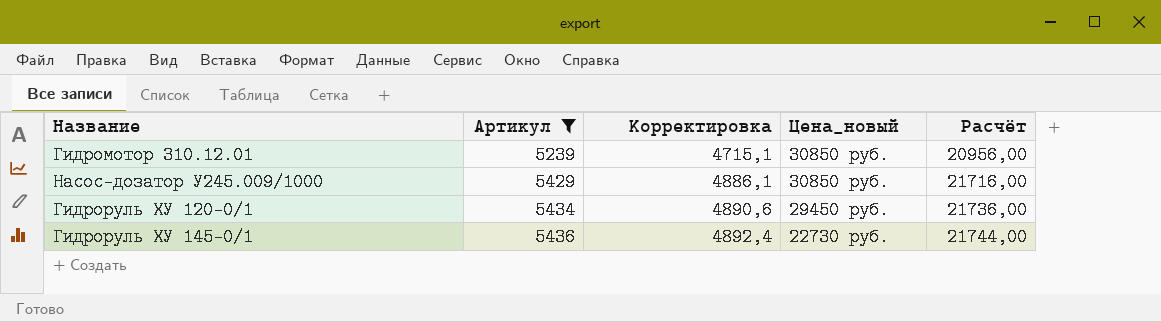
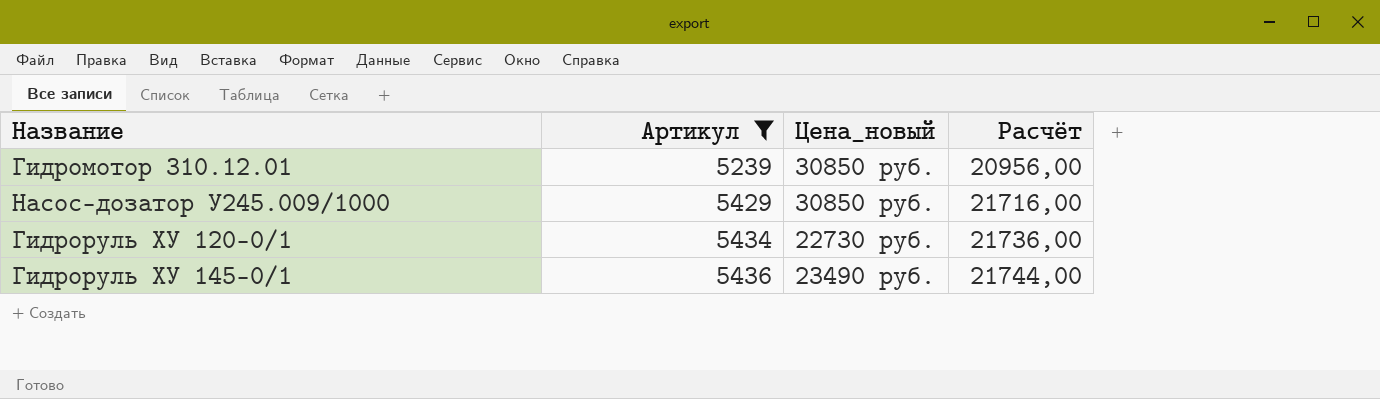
column Корректировка | formula: [Артикул] * 0,9 -> none
Гидроруль ХУ 120-0/1 | Цена_новый: 29450 руб. -> 22730 руб.
Гидроруль ХУ 145-0/1 | Цена_новый: 22730 руб. -> 23490 руб.

